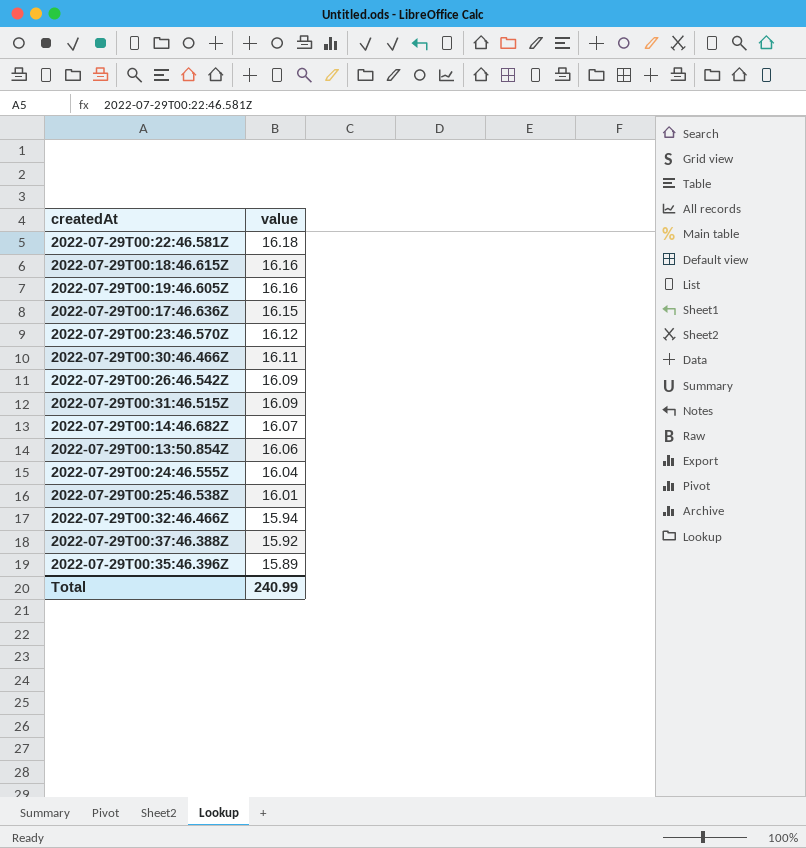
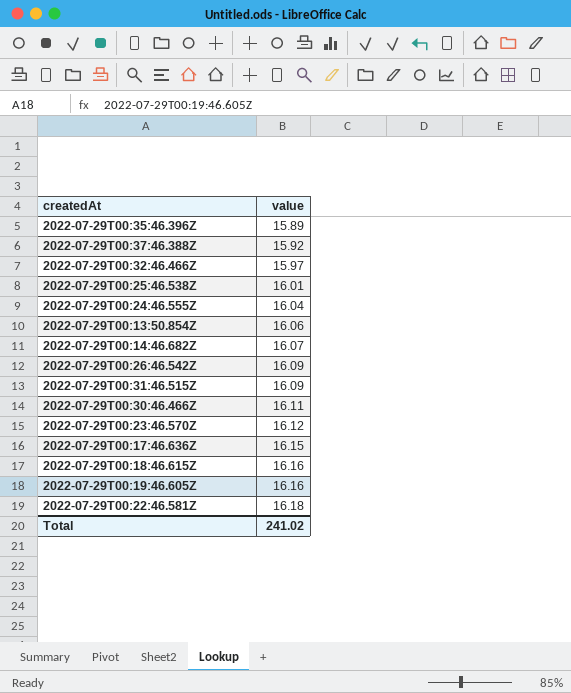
row order: value descending -> value ascending
2022-07-29T00:32:46.466Z | value: 15.94 -> 15.97
Total | value: 240.99 -> 241.02

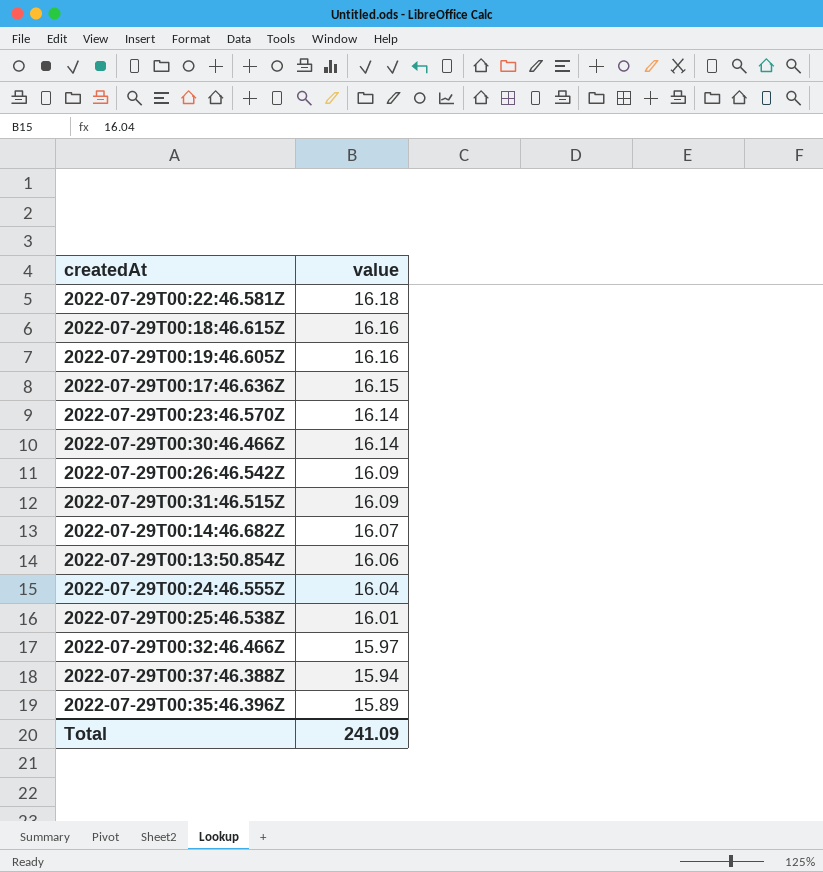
row order: value ascending -> value descending
2022-07-29T00:23:46.570Z | value: 16.12 -> 16.14
2022-07-29T00:30:46.466Z | value: 16.11 -> 16.14
2022-07-29T00:37:46.388Z | value: 15.92 -> 15.94
Total | value: 241.02 -> 241.09

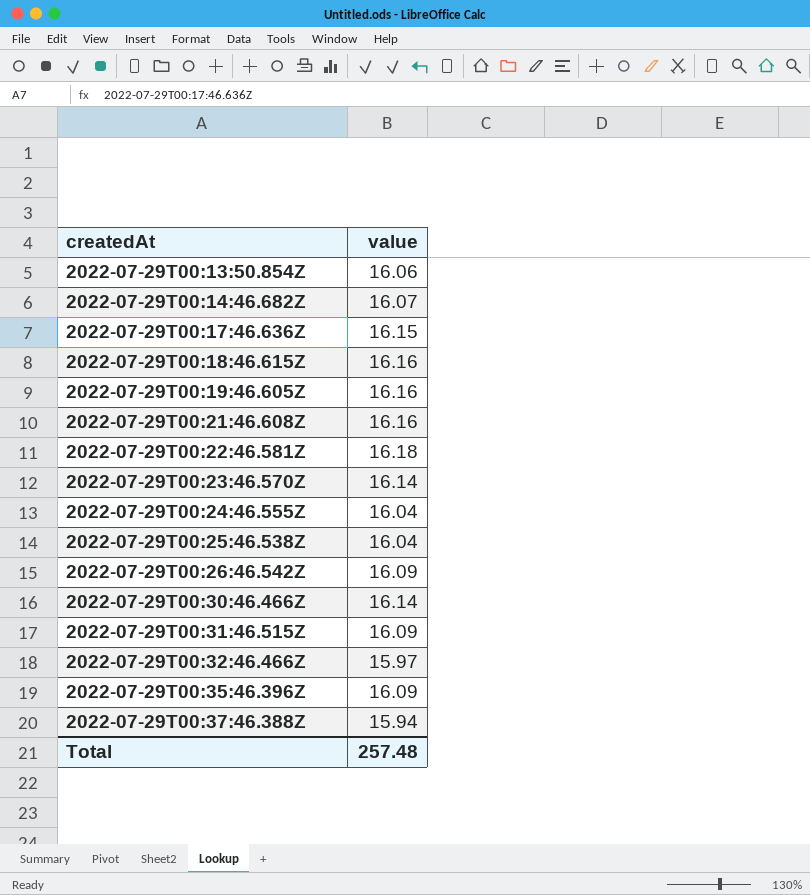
row order: value descending -> createdAt ascending
row 2022-07-29T00:21:46.608Z: none -> 16.16
2022-07-29T00:25:46.538Z | value: 16.01 -> 16.04
2022-07-29T00:35:46.396Z | value: 15.89 -> 16.09
Total | value: 241.09 -> 257.48

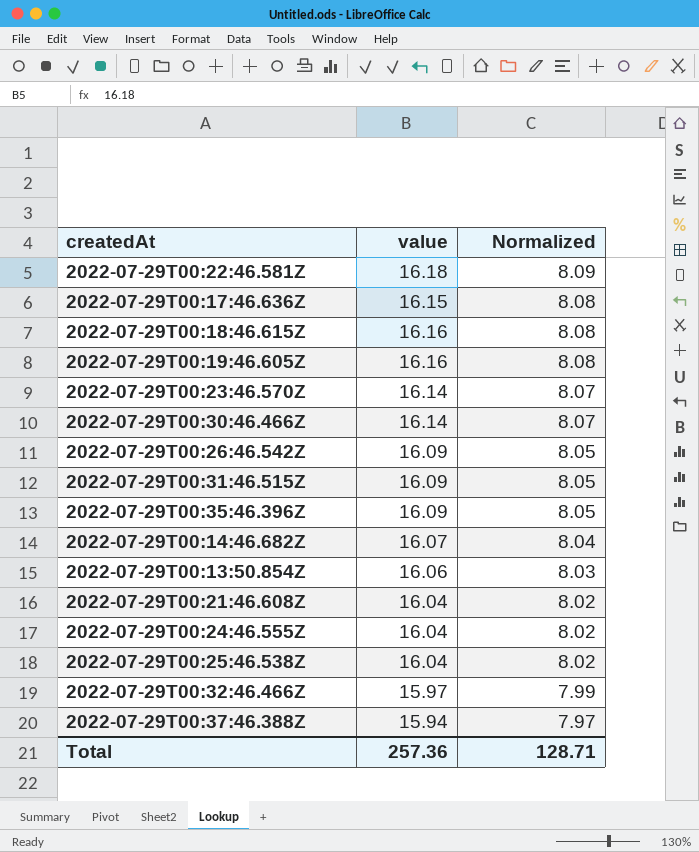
row order: createdAt ascending -> Normalized descending
column Normalized | formula: none -> [value] * 0.5
2022-07-29T00:21:46.608Z | value: 16.16 -> 16.04
Total | value: 257.48 -> 257.36

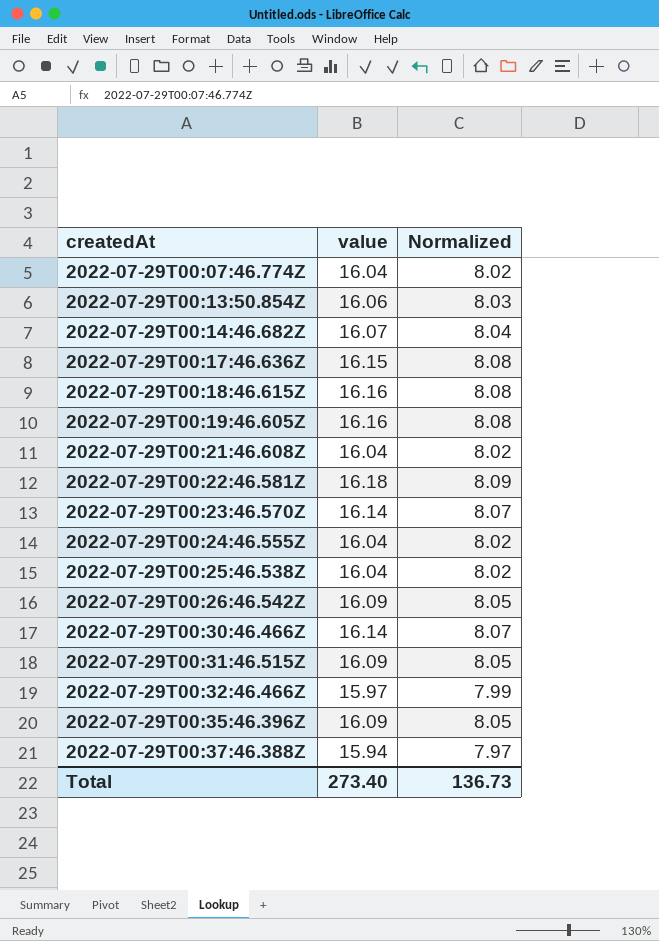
row order: Normalized descending -> createdAt ascending
row 2022-07-29T00:07:46.774Z: none -> 16.04 | 8.02
Total | value: 257.36 -> 273.40
Total | Normalized: 128.71 -> 136.73

